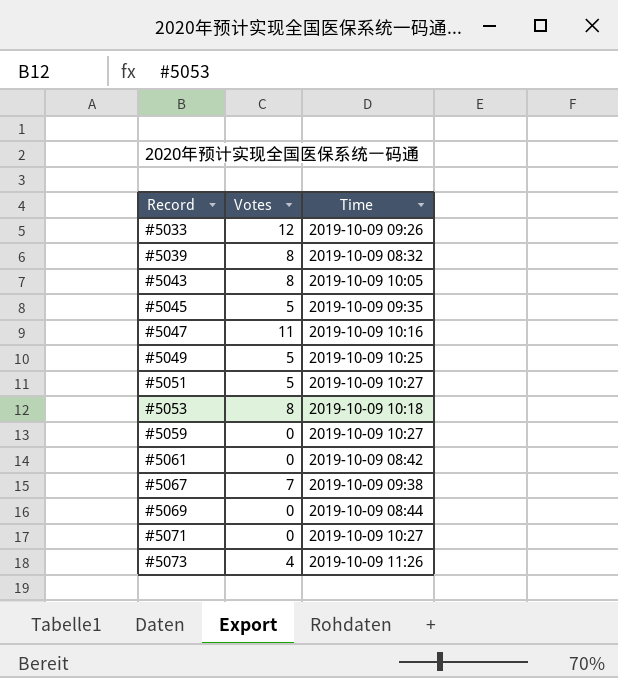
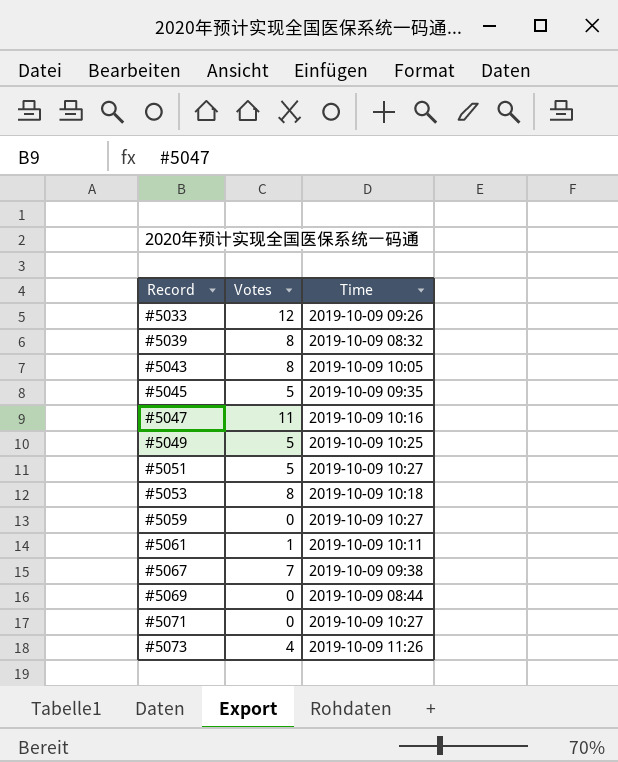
#5061 | Votes: 0 -> 1
#5061 | Time: 2019-10-09 08:42 -> 2019-10-09 10:11

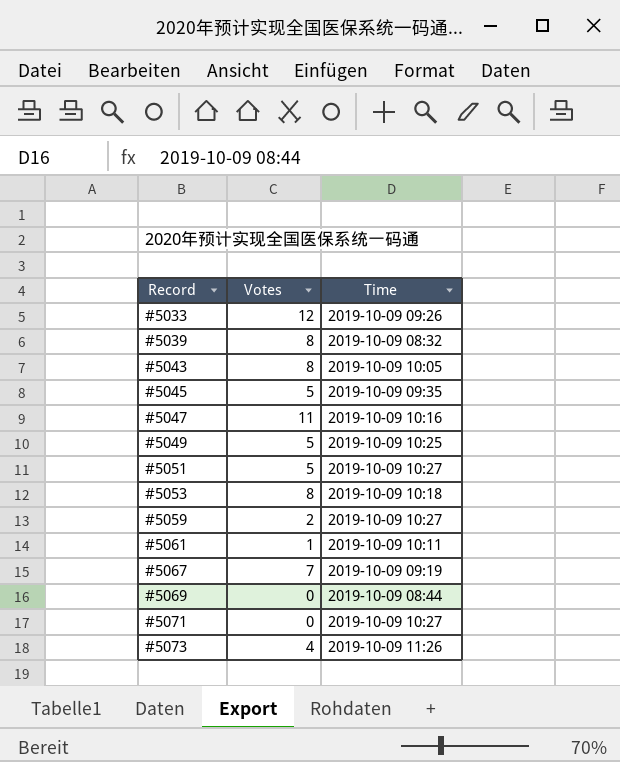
#5059 | Votes: 0 -> 2
#5067 | Time: 2019-10-09 09:38 -> 2019-10-09 09:19

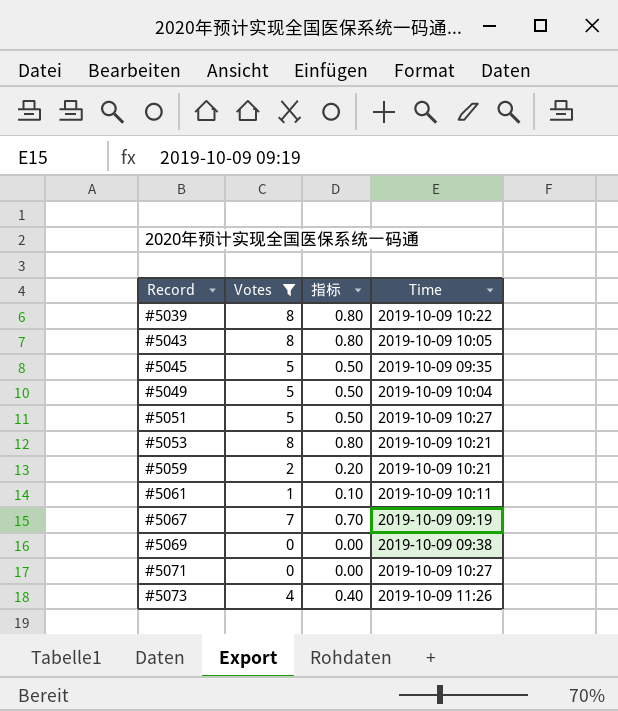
filter: none -> Votes <= 8
column 指标 | formula: none -> [Votes] * 0.1
#5039 | Time: 2019-10-09 08:32 -> 2019-10-09 10:22
#5049 | Time: 2019-10-09 10:25 -> 2019-10-09 10:04
#5053 | Time: 2019-10-09 10:18 -> 2019-10-09 10:21
#5059 | Time: 2019-10-09 10:27 -> 2019-10-09 10:21
#5069 | Time: 2019-10-09 08:44 -> 2019-10-09 09:38

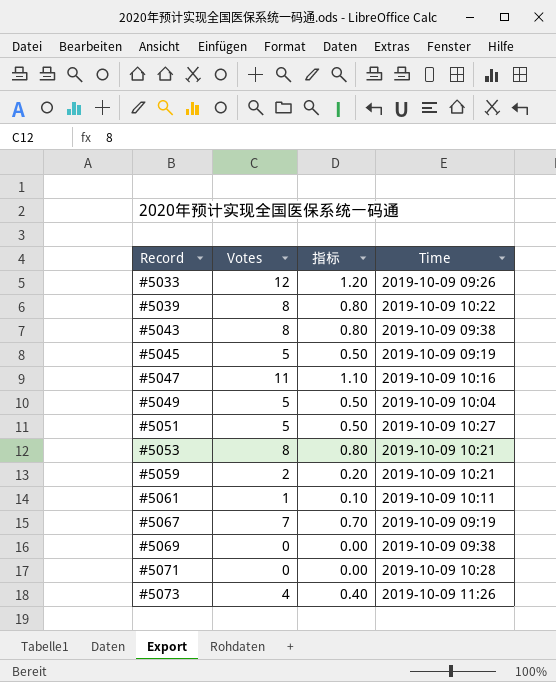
filter: Votes <= 8 -> none
#5043 | Time: 2019-10-09 10:05 -> 2019-10-09 09:38
#5045 | Time: 2019-10-09 09:35 -> 2019-10-09 09:19
#5071 | Time: 2019-10-09 10:27 -> 2019-10-09 10:28

